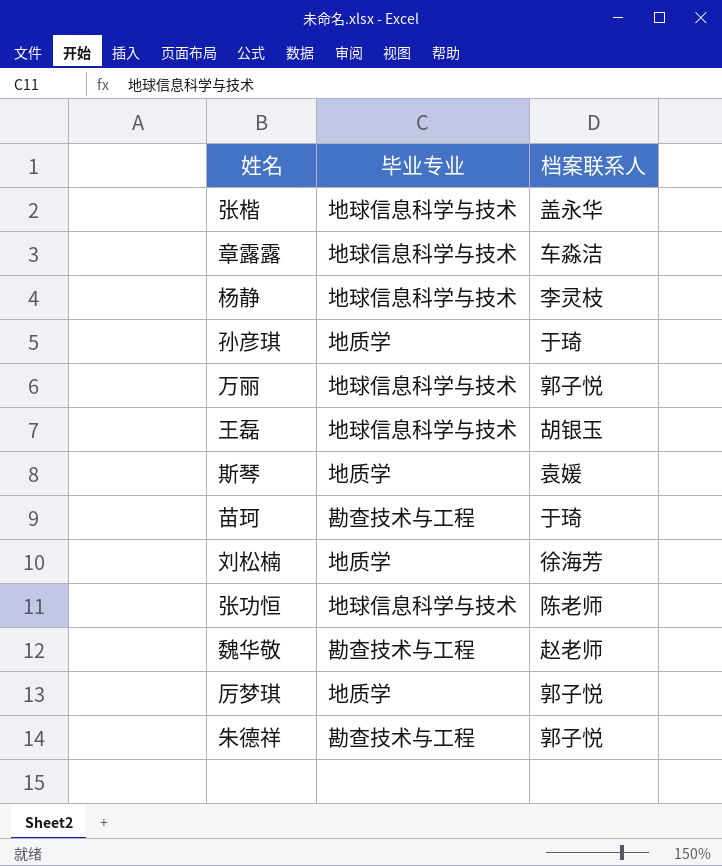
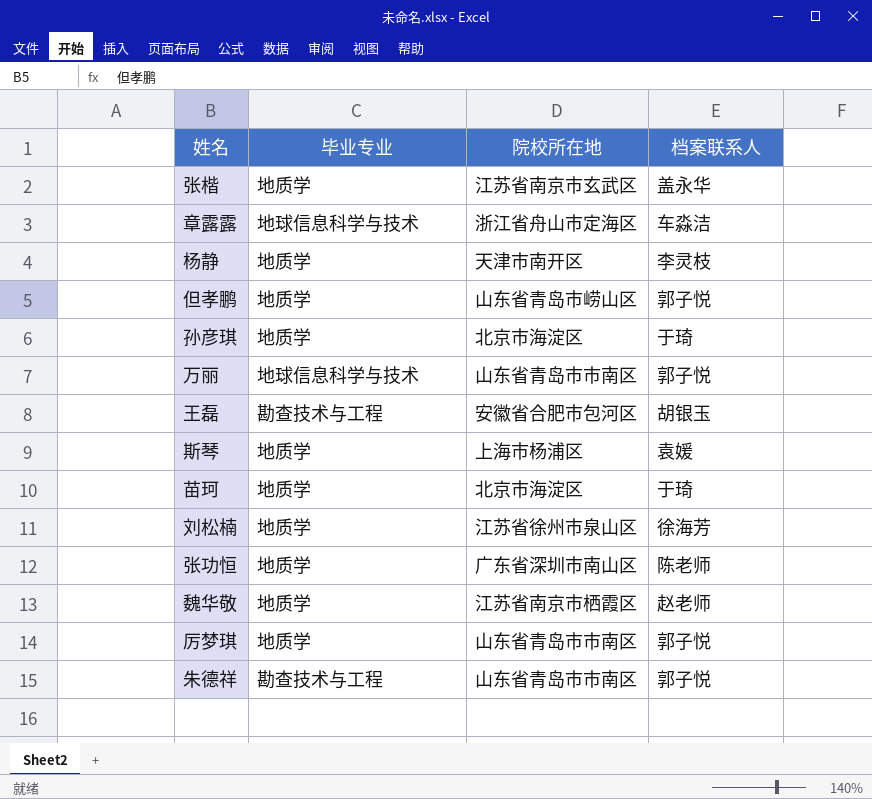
column 院校所在地 | position: none -> 3
张楷 | 毕业专业: 地球信息科学与技术 -> 地质学
杨静 | 毕业专业: 地球信息科学与技术 -> 地质学
row 但孝鹏: none -> 地质学 | 山东省青岛市崂山区 | 郭子悦
王磊 | 毕业专业: 地球信息科学与技术 -> 勘查技术与工程
苗珂 | 毕业专业: 勘查技术与工程 -> 地质学
张功恒 | 毕业专业: 地球信息科学与技术 -> 地质学
魏华敬 | 毕业专业: 勘查技术与工程 -> 地质学

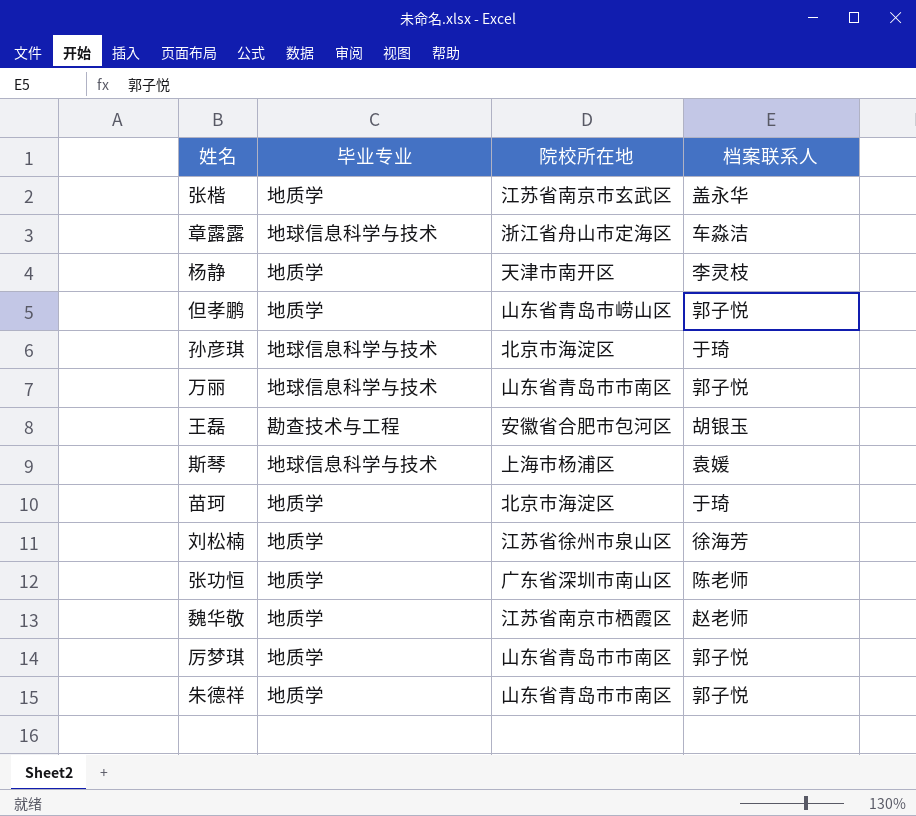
孙彦琪 | 毕业专业: 地质学 -> 地球信息科学与技术
斯琴 | 毕业专业: 地质学 -> 地球信息科学与技术
朱德祥 | 毕业专业: 勘查技术与工程 -> 地质学

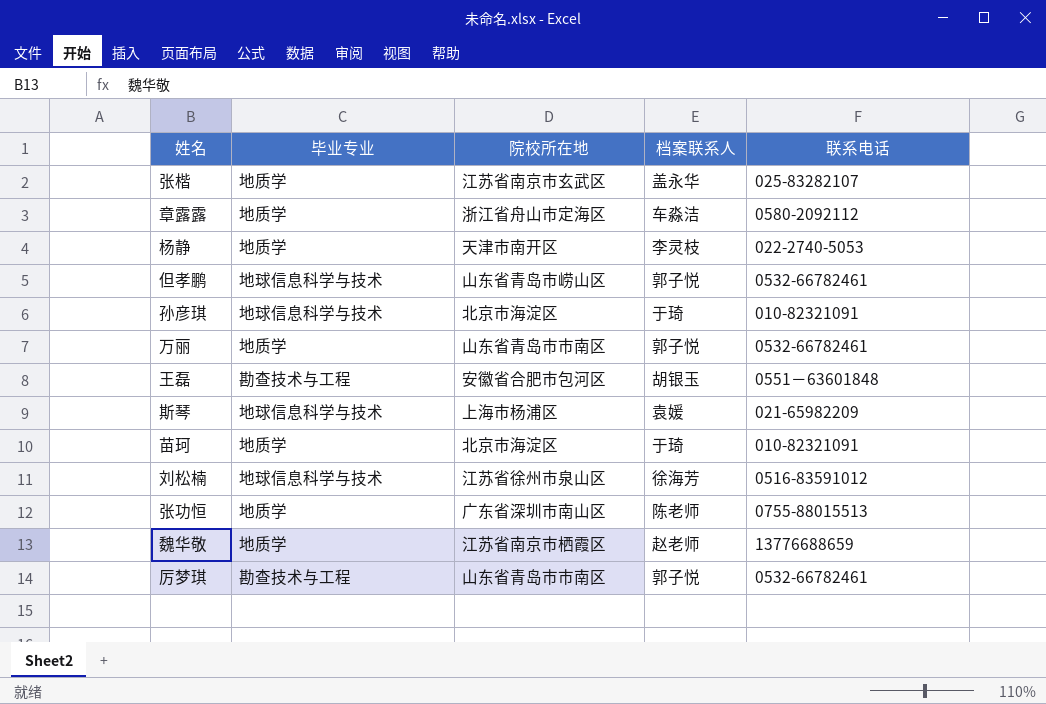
column 联系电话 | position: none -> 5
row 朱德祥: 地质学 | 山东省青岛市市南区 | 郭子悦 -> none
章露露 | 毕业专业: 地球信息科学与技术 -> 地质学
但孝鹏 | 毕业专业: 地质学 -> 地球信息科学与技术
万丽 | 毕业专业: 地球信息科学与技术 -> 地质学
刘松楠 | 毕业专业: 地质学 -> 地球信息科学与技术
厉梦琪 | 毕业专业: 地质学 -> 勘查技术与工程

